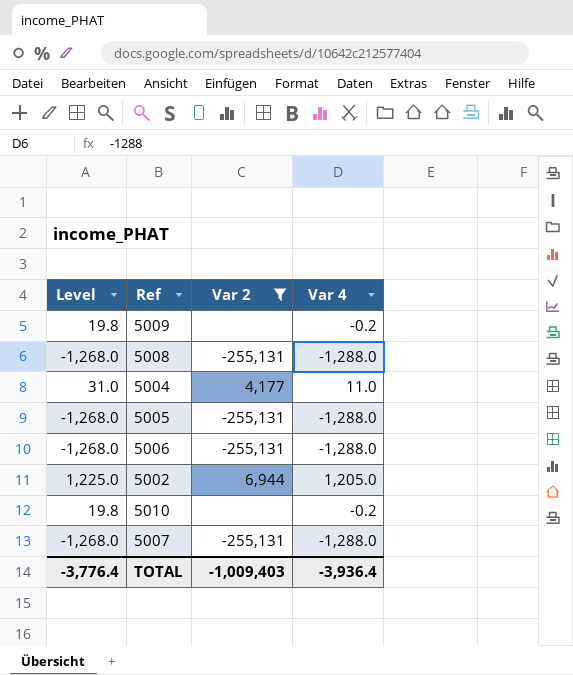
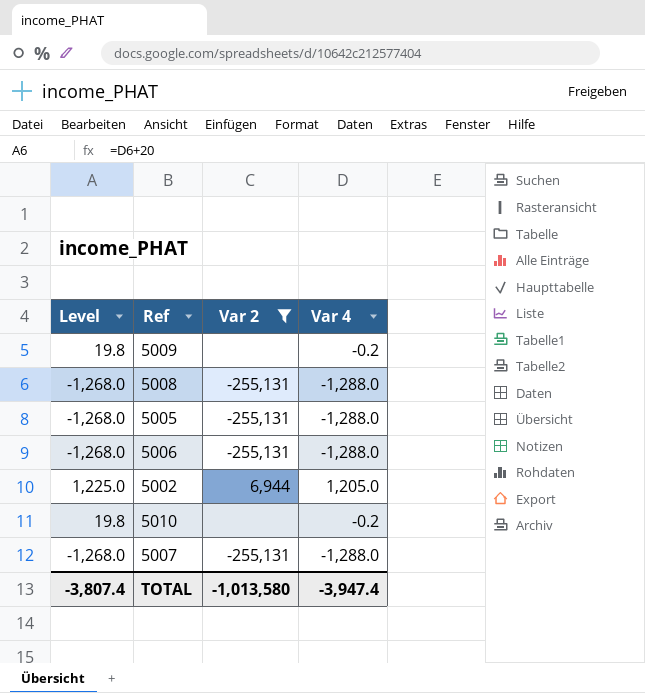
row 5004: 31.0 | 4,177 | 11.0 -> none
TOTAL | Level: -3,776.4 -> -3,807.4
TOTAL | Var 2: -1,009,403 -> -1,013,580
TOTAL | Var 4: -3,936.4 -> -3,947.4

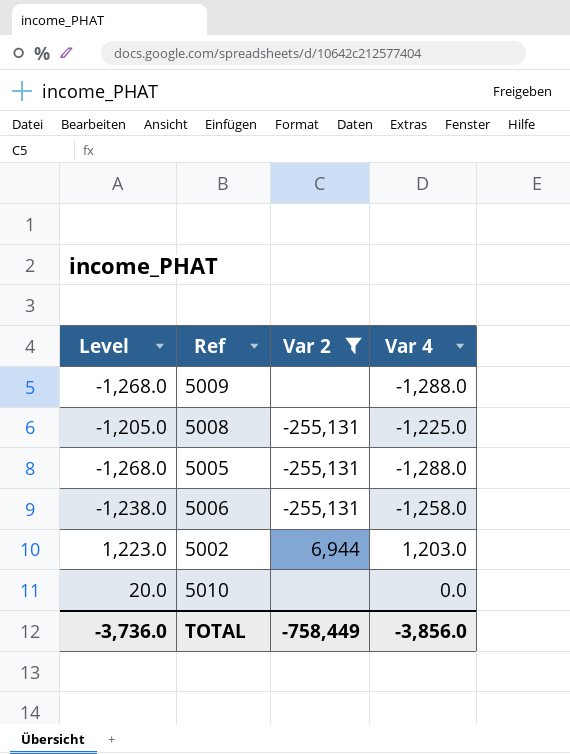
row 5007: -1,268.0 | -255,131 | -1,288.0 -> none
5009 | Level: 19.8 -> -1,268.0
5009 | Var 4: -0.2 -> -1,288.0
5008 | Level: -1,268.0 -> -1,205.0
5008 | Var 4: -1,288.0 -> -1,225.0
5006 | Level: -1,268.0 -> -1,238.0
5006 | Var 4: -1,288.0 -> -1,258.0
5002 | Level: 1,225.0 -> 1,223.0
5002 | Var 4: 1,205.0 -> 1,203.0
5010 | Level: 19.8 -> 20.0
5010 | Var 4: -0.2 -> 0.0
TOTAL | Level: -3,807.4 -> -3,736.0
TOTAL | Var 2: -1,013,580 -> -758,449
TOTAL | Var 4: -3,947.4 -> -3,856.0

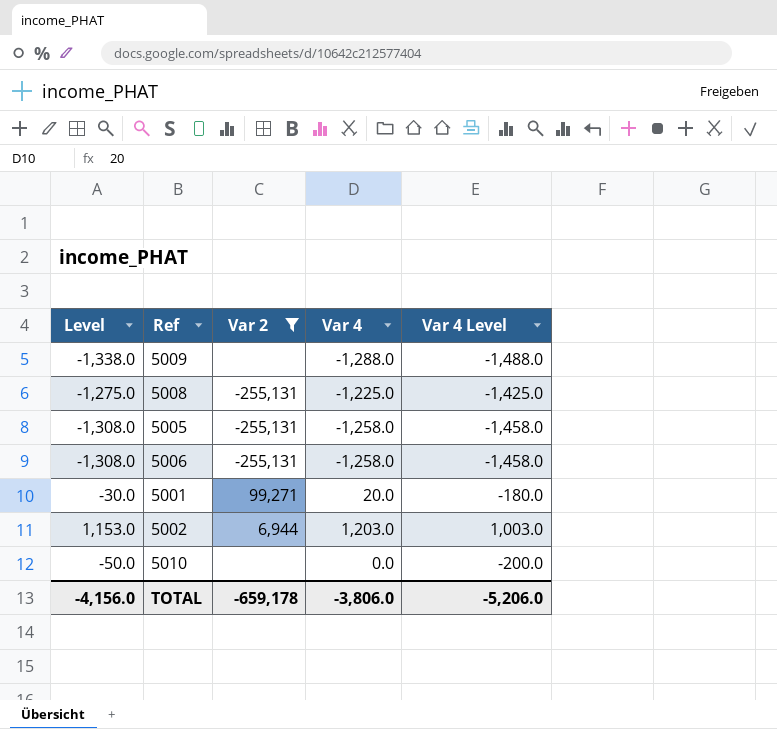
column Level | formula: [Var 4] + 20 -> [Var 4] - 50
column Var 4 Level | formula: none -> [Var 4] - 200
5005 | Var 4: -1,288.0 -> -1,258.0
row 5001: none -> -30.0 | 99,271 | 20.0 | -180.0
TOTAL | Level: -3,736.0 -> -4,156.0
TOTAL | Var 2: -758,449 -> -659,178
TOTAL | Var 4: -3,856.0 -> -3,806.0

